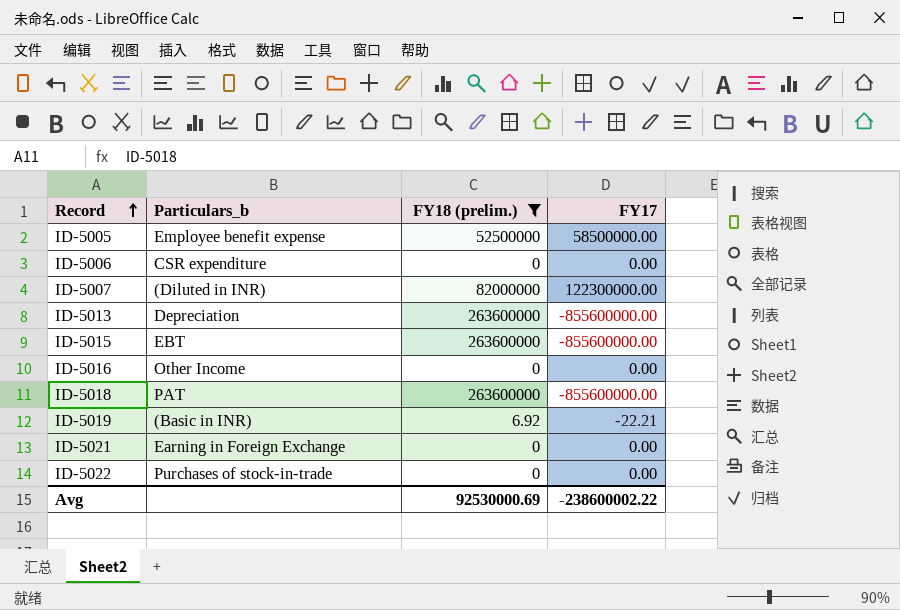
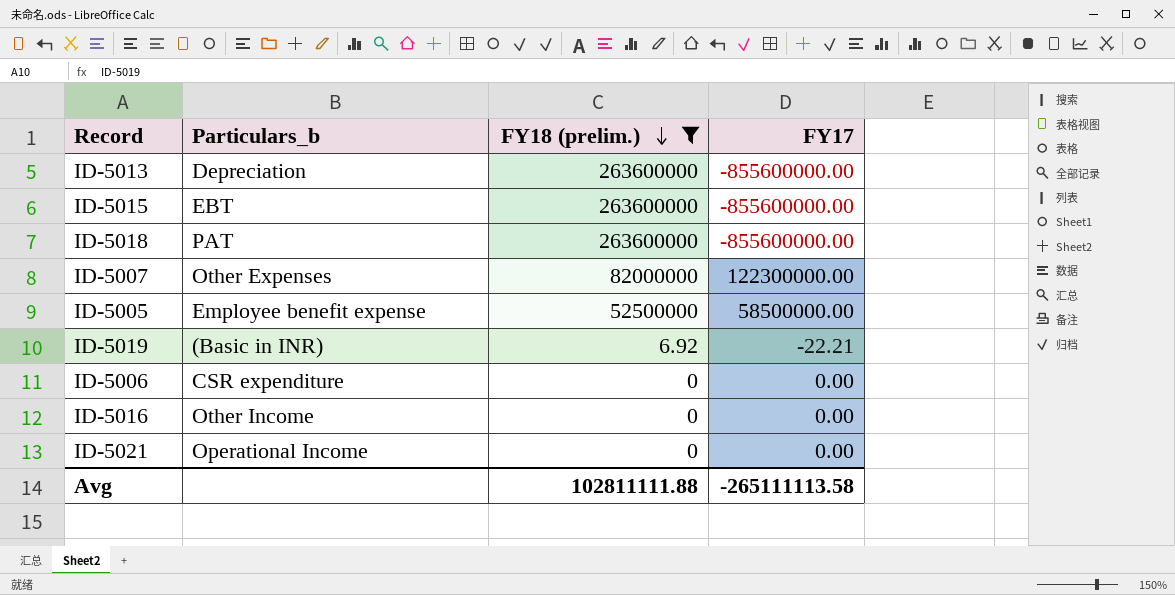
row order: Record ascending -> FY18 (prelim.) descending
row ID-5022: Purchases of stock-in-trade | 0 | 0.00 -> none
ID-5007 | Particulars_b: (Diluted in INR) -> Other Expenses
ID-5021 | Particulars_b: Earning in Foreign Exchange -> Operational Income
Avg | FY18 (prelim.): 92530000.69 -> 102811111.88
Avg | FY17: -238600002.22 -> -265111113.58

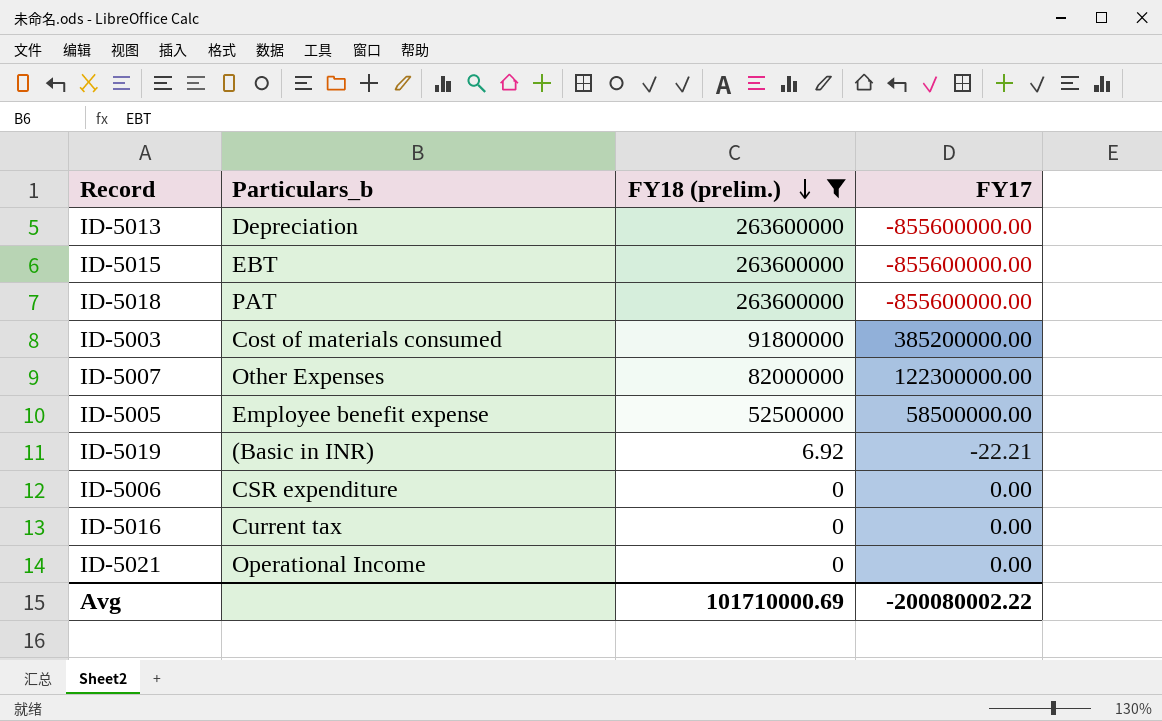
row ID-5003: none -> Cost of materials consumed | 91800000 | 385200000.00
ID-5016 | Particulars_b: Other Income -> Current tax
Avg | FY18 (prelim.): 102811111.88 -> 101710000.69
Avg | FY17: -265111113.58 -> -200080002.22

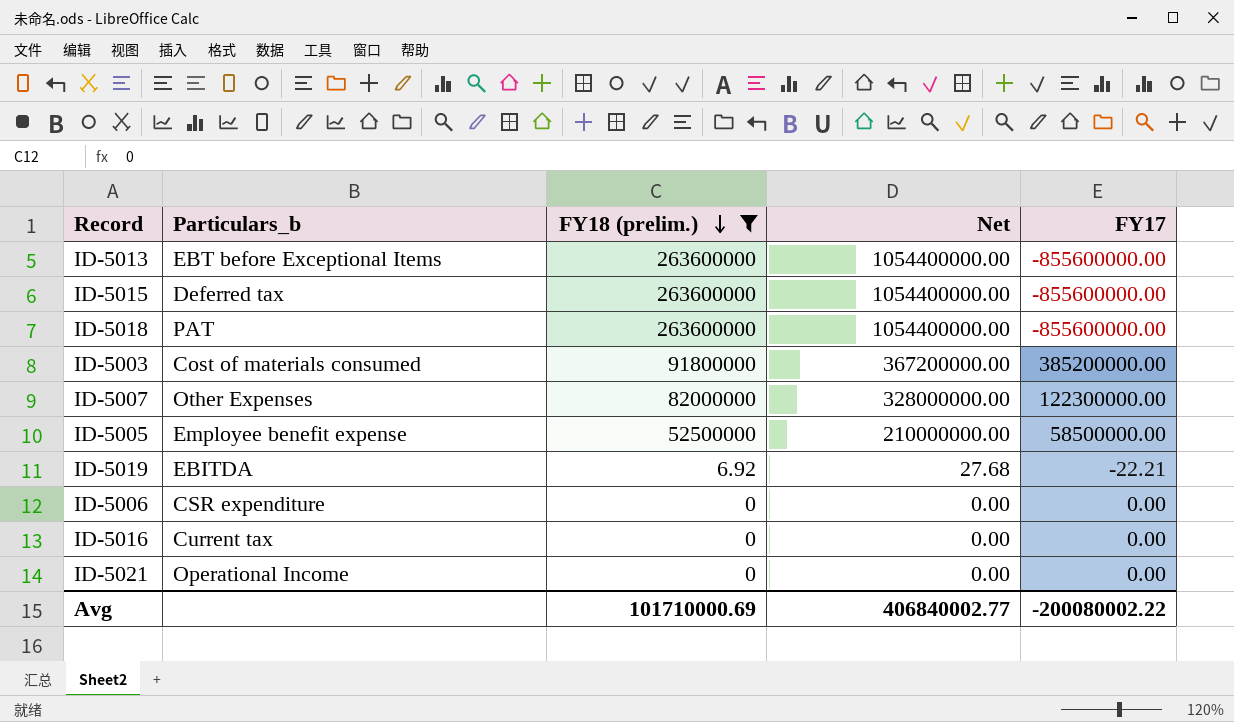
column Net | formula: none -> [FY18 (prelim.)] * 4
ID-5013 | Particulars_b: Depreciation -> EBT before Exceptional Items
ID-5015 | Particulars_b: EBT -> Deferred tax
ID-5019 | Particulars_b: (Basic in INR) -> EBITDA

